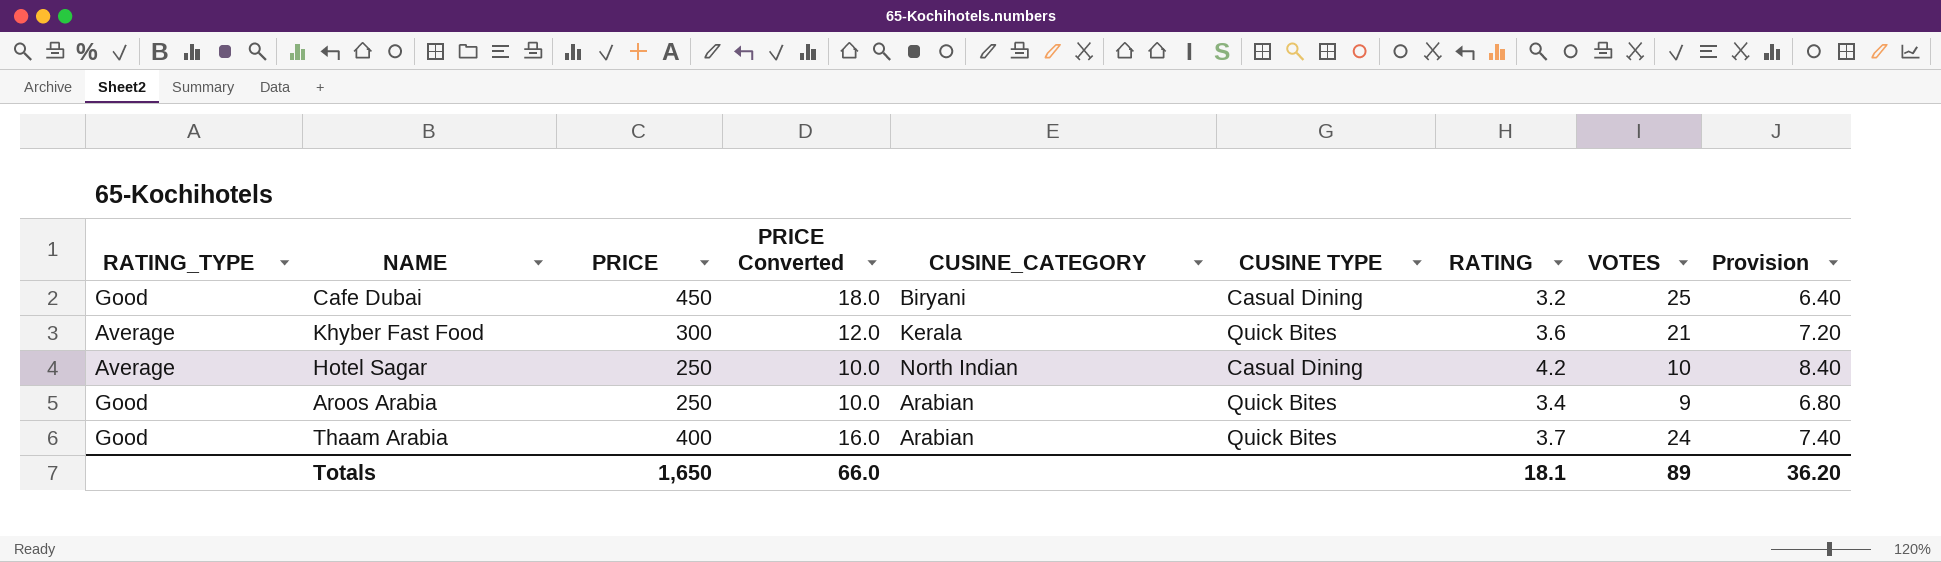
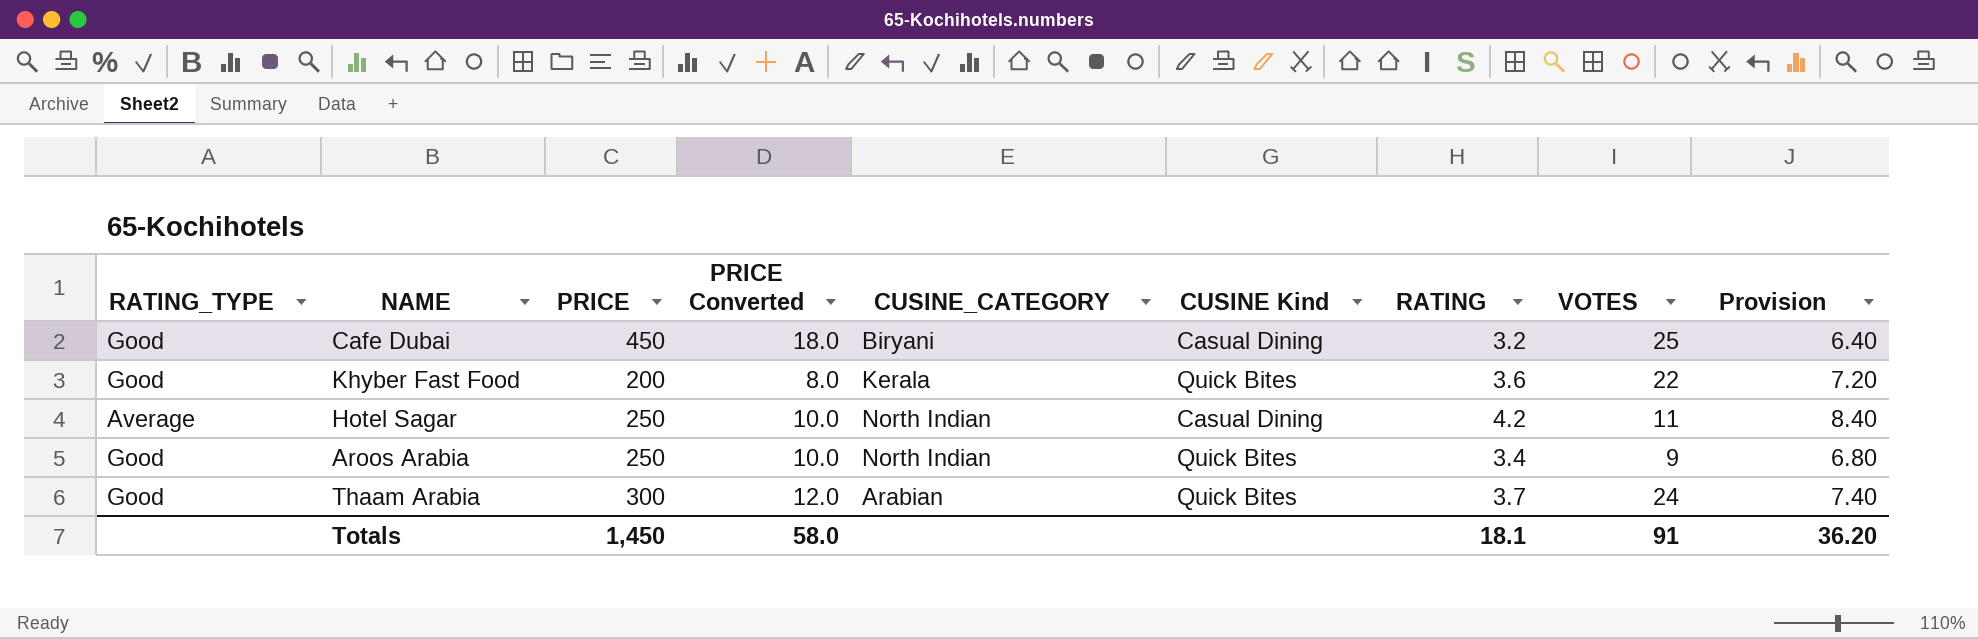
column name: CUSINE TYPE -> CUSINE Kind
Khyber Fast Food | RATING_TYPE: Average -> Good
Khyber Fast Food | PRICE: 300 -> 200
Khyber Fast Food | PRICE Converted: 12.0 -> 8.0
Khyber Fast Food | VOTES: 21 -> 22
Hotel Sagar | VOTES: 10 -> 11
Aroos Arabia | CUSINE_CATEGORY: Arabian -> North Indian
Thaam Arabia | PRICE: 400 -> 300
Thaam Arabia | PRICE Converted: 16.0 -> 12.0
Totals | PRICE: 1,650 -> 1,450
Totals | PRICE Converted: 66.0 -> 58.0
Totals | VOTES: 89 -> 91

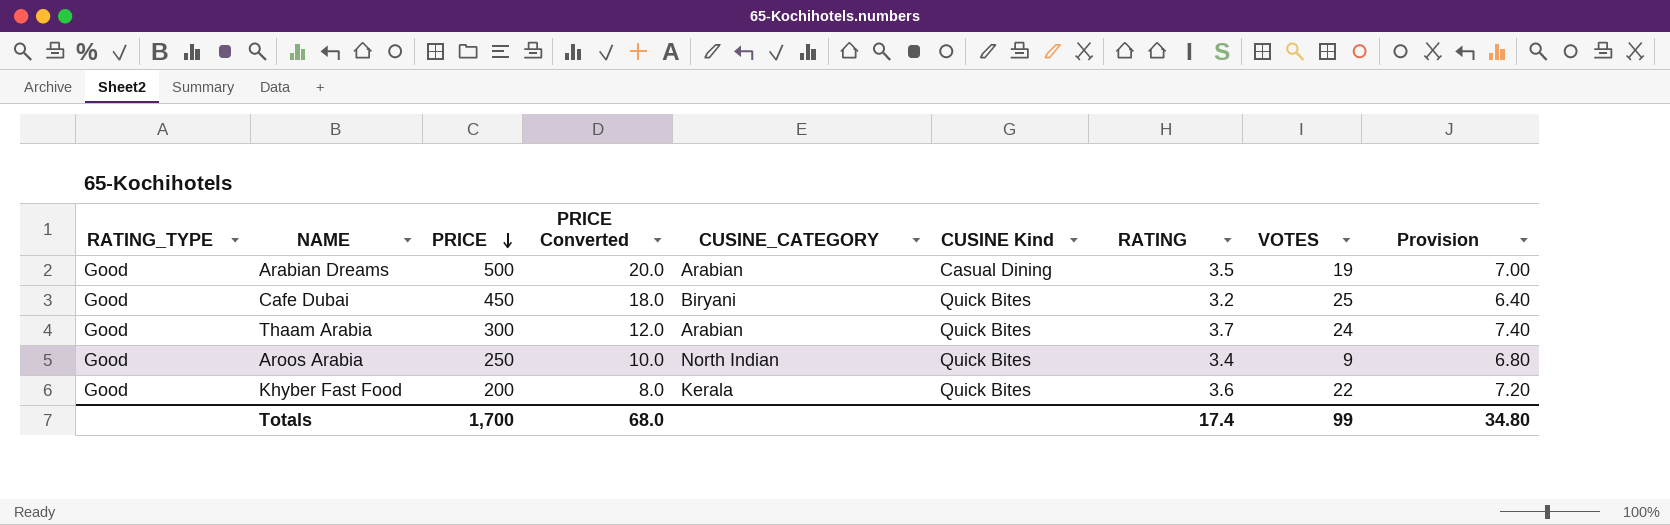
row order: none -> PRICE descending
row Hotel Sagar: Average | 250 | 10.0 | North Indian | Casual Dining | 4.2 | 11 | 8.40 -> none
row Arabian Dreams: none -> Good | 500 | 20.0 | Arabian | Casual Dining | 3.5 | 19 | 7.00
Cafe Dubai | CUSINE Kind: Casual Dining -> Quick Bites
Totals | PRICE: 1,450 -> 1,700
Totals | PRICE Converted: 58.0 -> 68.0
Totals | RATING: 18.1 -> 17.4
Totals | VOTES: 91 -> 99
Totals | Provision: 36.20 -> 34.80

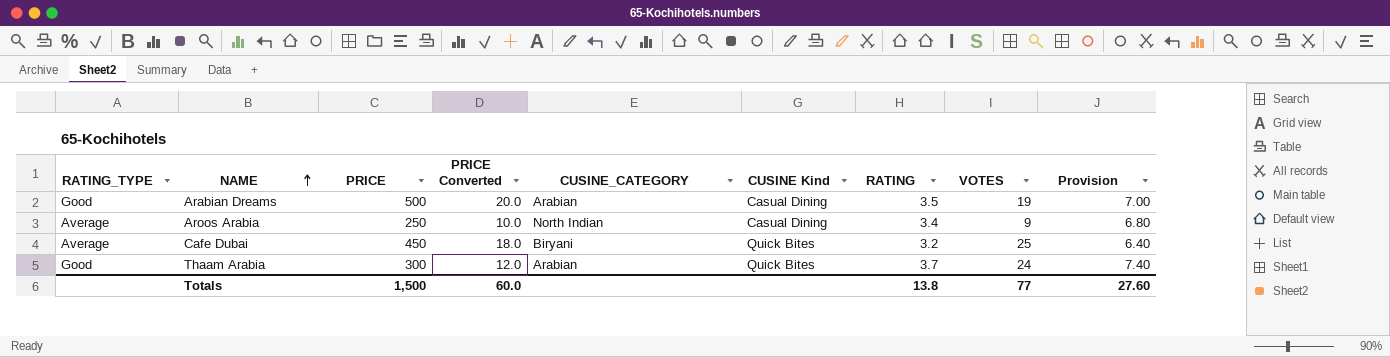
row order: PRICE descending -> NAME ascending
row Khyber Fast Food: Good | 200 | 8.0 | Kerala | Quick Bites | 3.6 | 22 | 7.20 -> none
Aroos Arabia | RATING_TYPE: Good -> Average
Aroos Arabia | CUSINE Kind: Quick Bites -> Casual Dining
Cafe Dubai | RATING_TYPE: Good -> Average
Totals | PRICE: 1,700 -> 1,500
Totals | PRICE Converted: 68.0 -> 60.0
Totals | RATING: 17.4 -> 13.8
Totals | VOTES: 99 -> 77
Totals | Provision: 34.80 -> 27.60

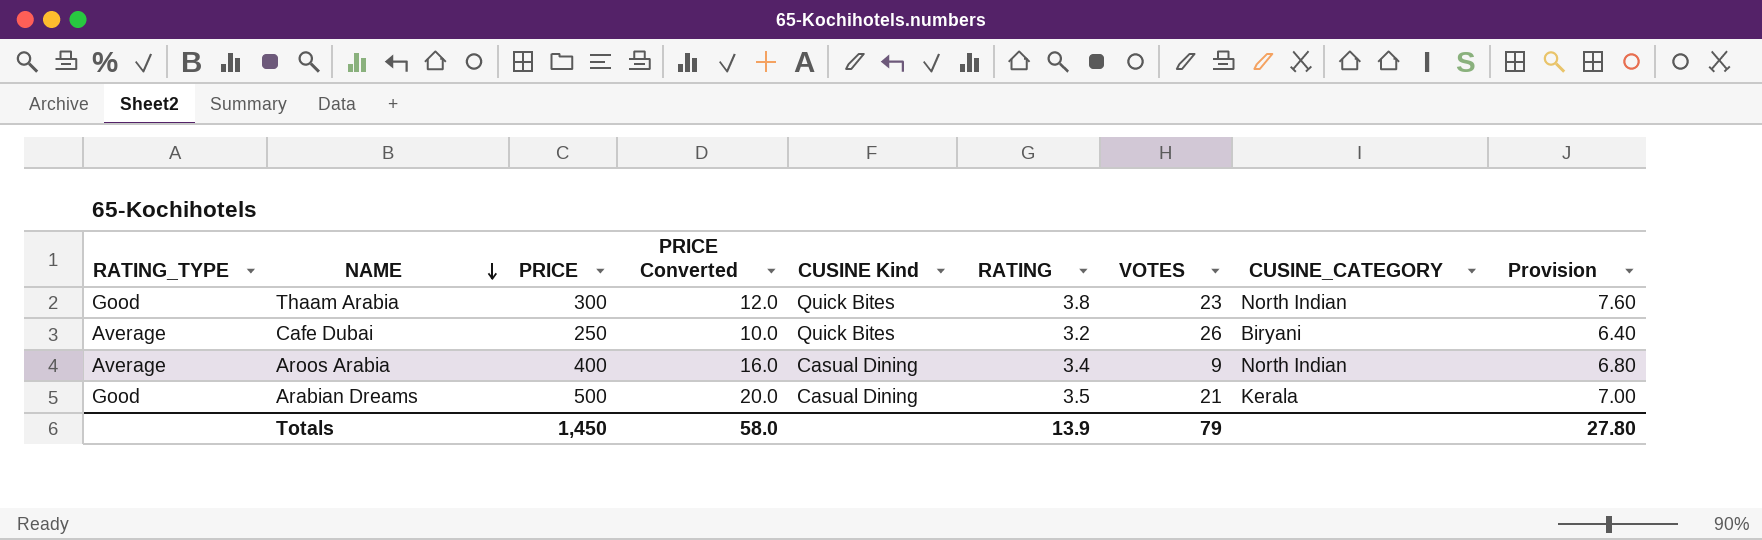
row order: NAME ascending -> NAME descending
column CUSINE_CATEGORY | position: 5 -> 8
Thaam Arabia | RATING: 3.7 -> 3.8
Thaam Arabia | VOTES: 24 -> 23
Thaam Arabia | CUSINE_CATEGORY: Arabian -> North Indian
Thaam Arabia | Provision: 7.40 -> 7.60
Cafe Dubai | PRICE: 450 -> 250
Cafe Dubai | PRICE Converted: 18.0 -> 10.0
Cafe Dubai | VOTES: 25 -> 26
Aroos Arabia | PRICE: 250 -> 400
Aroos Arabia | PRICE Converted: 10.0 -> 16.0
Arabian Dreams | VOTES: 19 -> 21
Arabian Dreams | CUSINE_CATEGORY: Arabian -> Kerala
Totals | PRICE: 1,500 -> 1,450
Totals | PRICE Converted: 60.0 -> 58.0
Totals | RATING: 13.8 -> 13.9
Totals | VOTES: 77 -> 79
Totals | Provision: 27.60 -> 27.80

